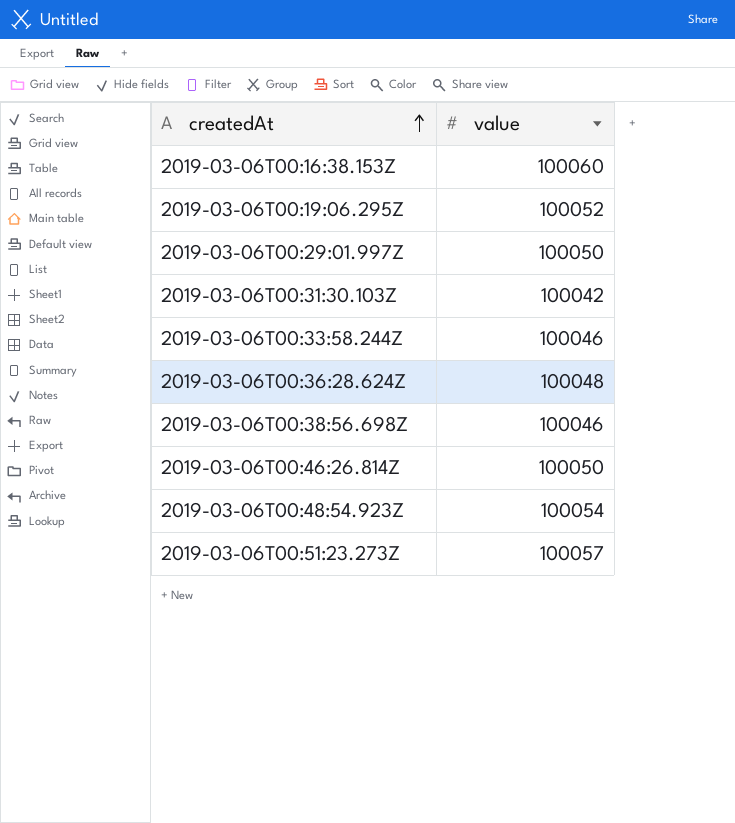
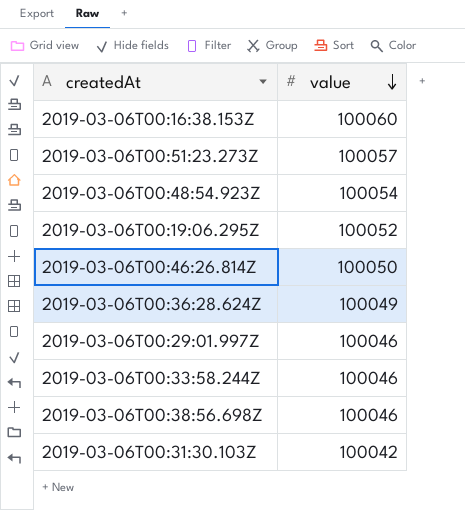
row order: createdAt ascending -> value descending
2019-03-06T00:36:28.624Z | value: 100048 -> 100049
2019-03-06T00:29:01.997Z | value: 100050 -> 100046

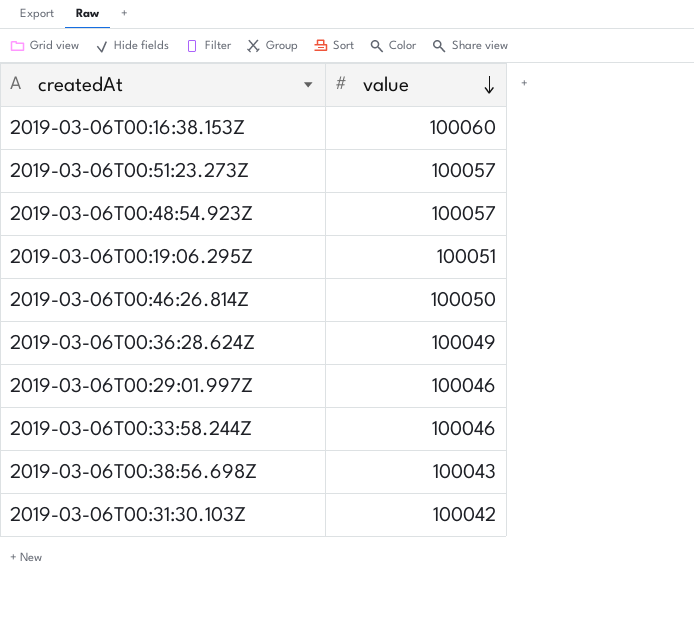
2019-03-06T00:48:54.923Z | value: 100054 -> 100057
2019-03-06T00:19:06.295Z | value: 100052 -> 100051
2019-03-06T00:38:56.698Z | value: 100046 -> 100043

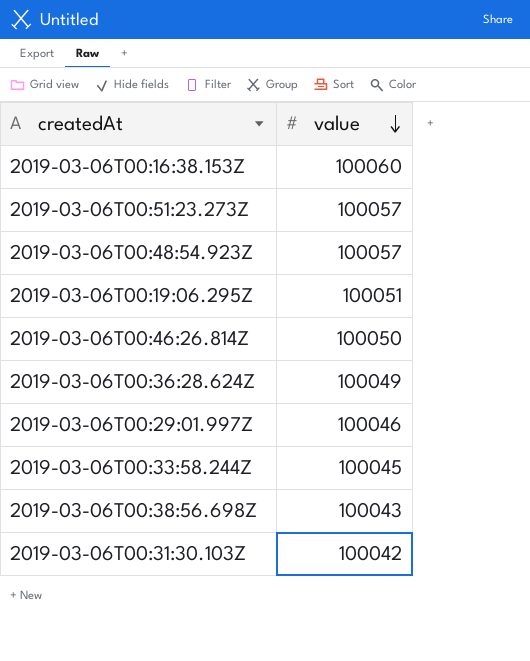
2019-03-06T00:33:58.244Z | value: 100046 -> 100045

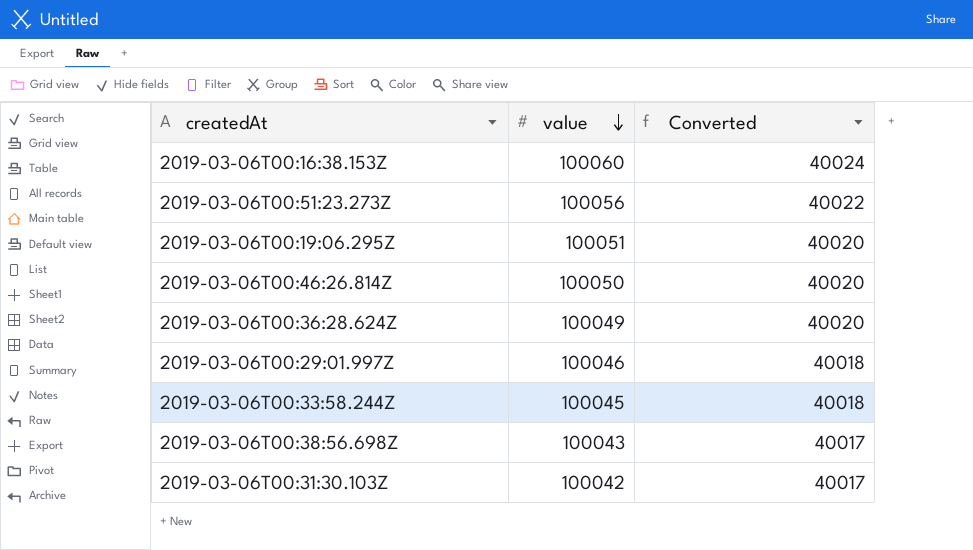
column Converted | formula: none -> [value] * 0.4
row 2019-03-06T00:48:54.923Z: 100057 -> none
2019-03-06T00:51:23.273Z | value: 100057 -> 100056

